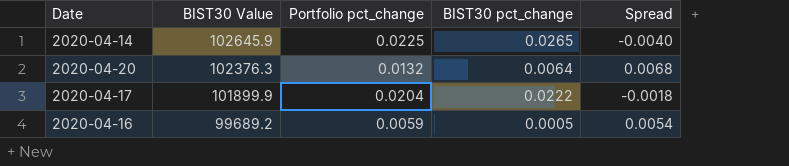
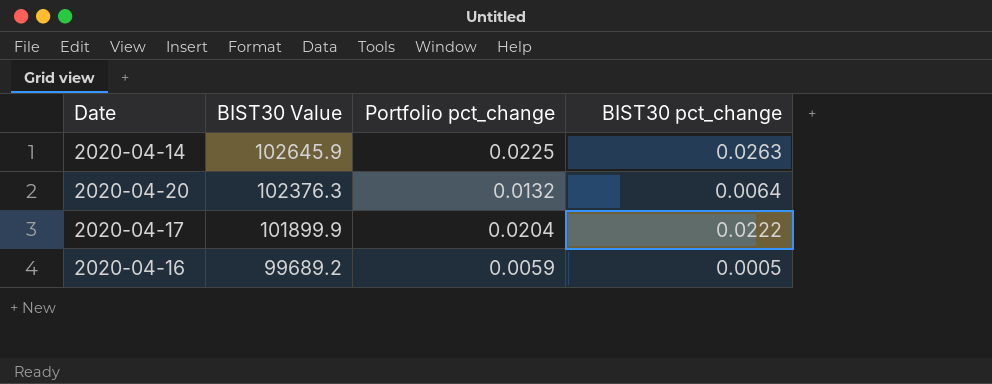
column Spread | formula: [Portfolio pct_change] - [BIST30 pct_change] -> none
2020-04-14 | BIST30 pct_change: 0.0265 -> 0.0263

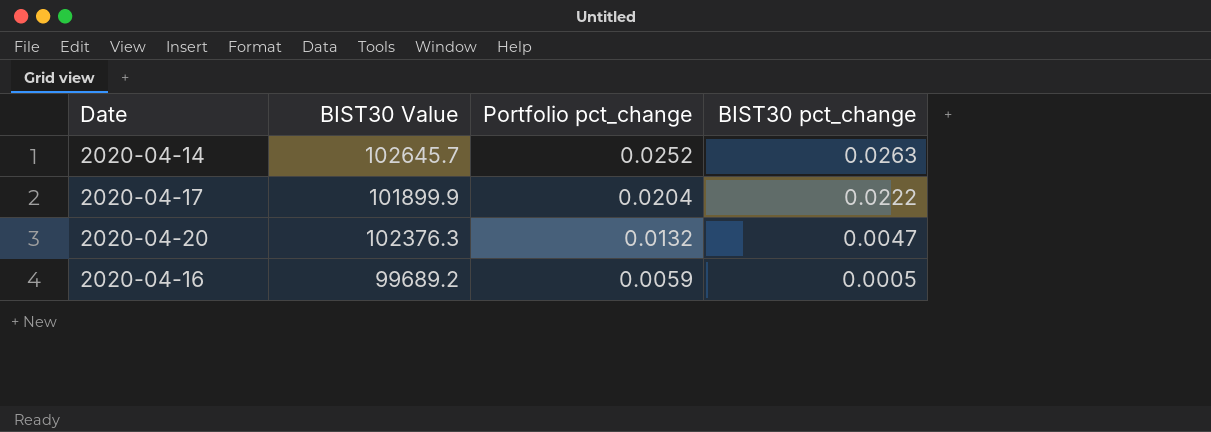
row order: BIST30 Value descending -> Portfolio pct_change descending
2020-04-14 | BIST30 Value: 102645.9 -> 102645.7
2020-04-14 | Portfolio pct_change: 0.0225 -> 0.0252
2020-04-20 | BIST30 pct_change: 0.0064 -> 0.0047

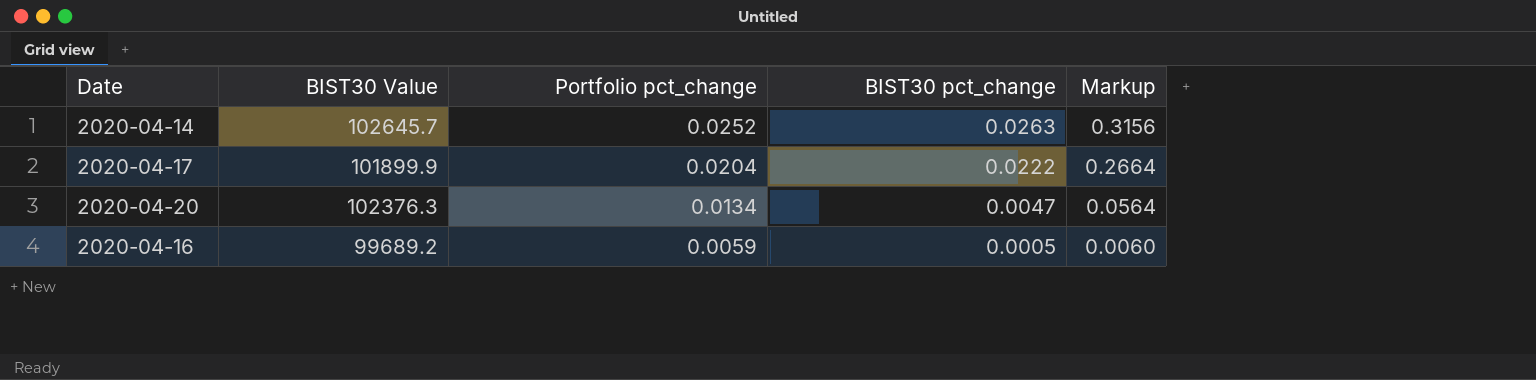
column Markup | formula: none -> [BIST30 pct_change] * 12
2020-04-20 | Portfolio pct_change: 0.0132 -> 0.0134

